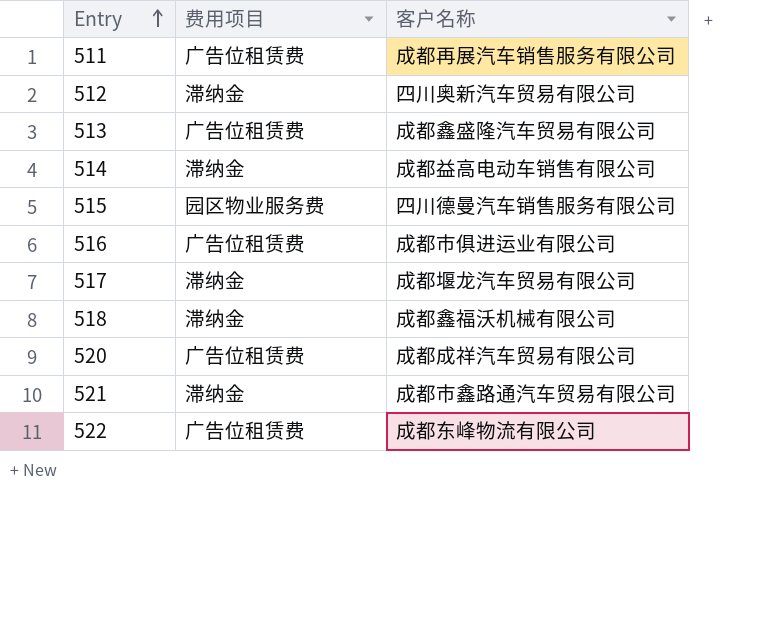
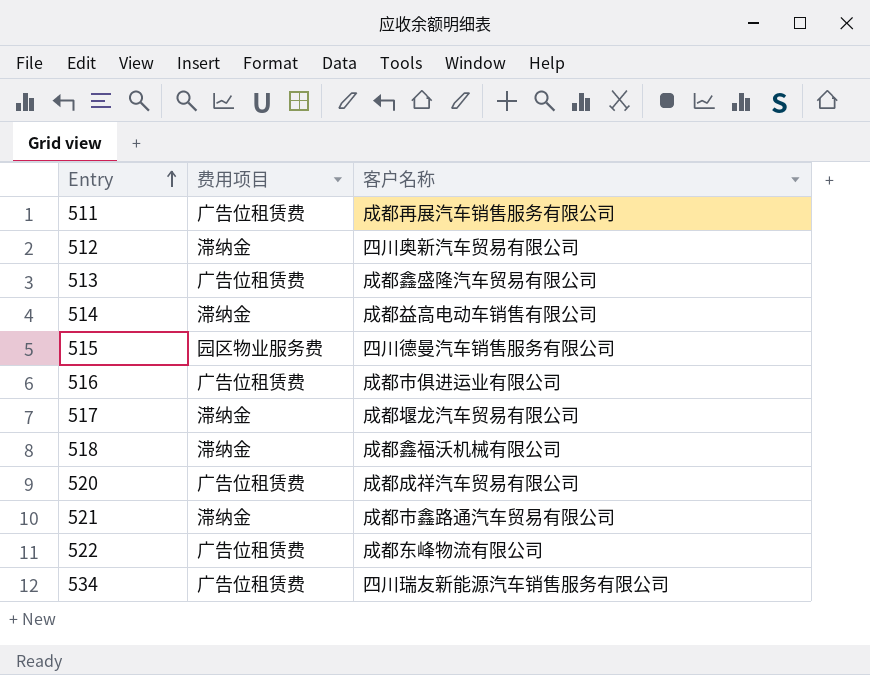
row 534: none -> 广告位租赁费 | 四川瑞友新能源汽车销售服务有限公司

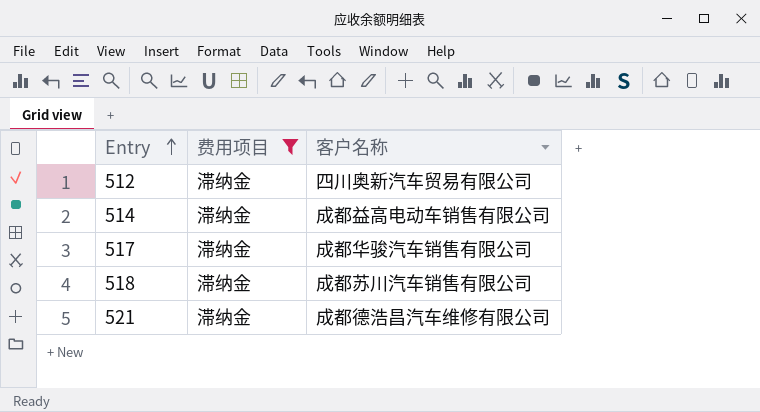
filter: none -> 费用项目 = 滞纳金
517 | 客户名称: 成都堰龙汽车贸易有限公司 -> 成都华骏汽车销售有限公司
518 | 客户名称: 成都鑫福沃机械有限公司 -> 成都苏川汽车销售有限公司
521 | 客户名称: 成都市鑫路通汽车贸易有限公司 -> 成都德浩昌汽车维修有限公司

